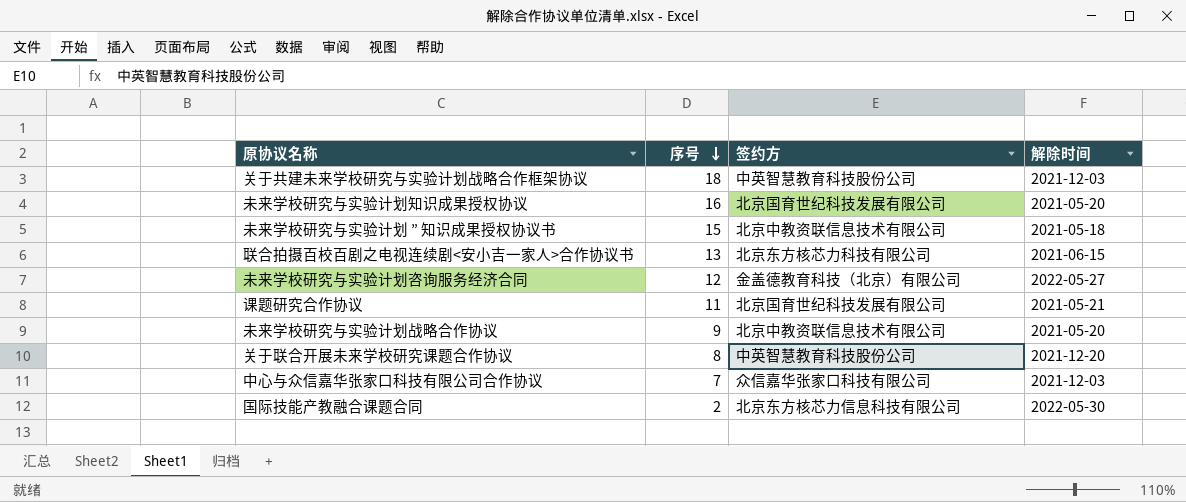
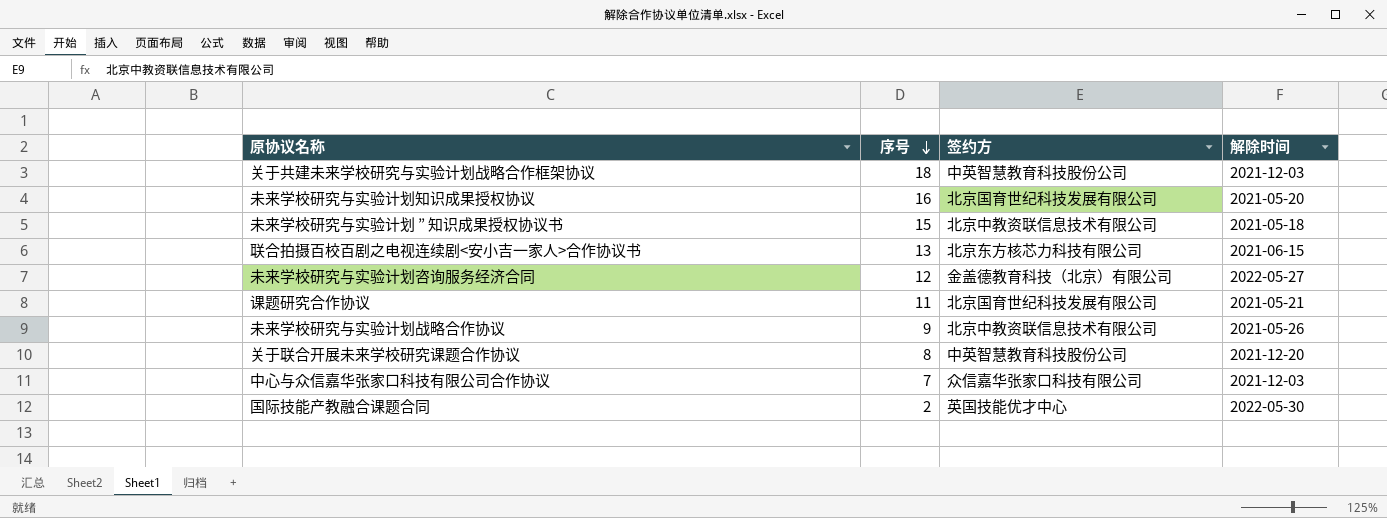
未来学校研究与实验计划战略合作协议 | 解除时间: 2021-05-20 -> 2021-05-26
国际技能产教融合课题合同 | 签约方: 北京东方核芯力信息科技有限公司 -> 英国技能优才中心

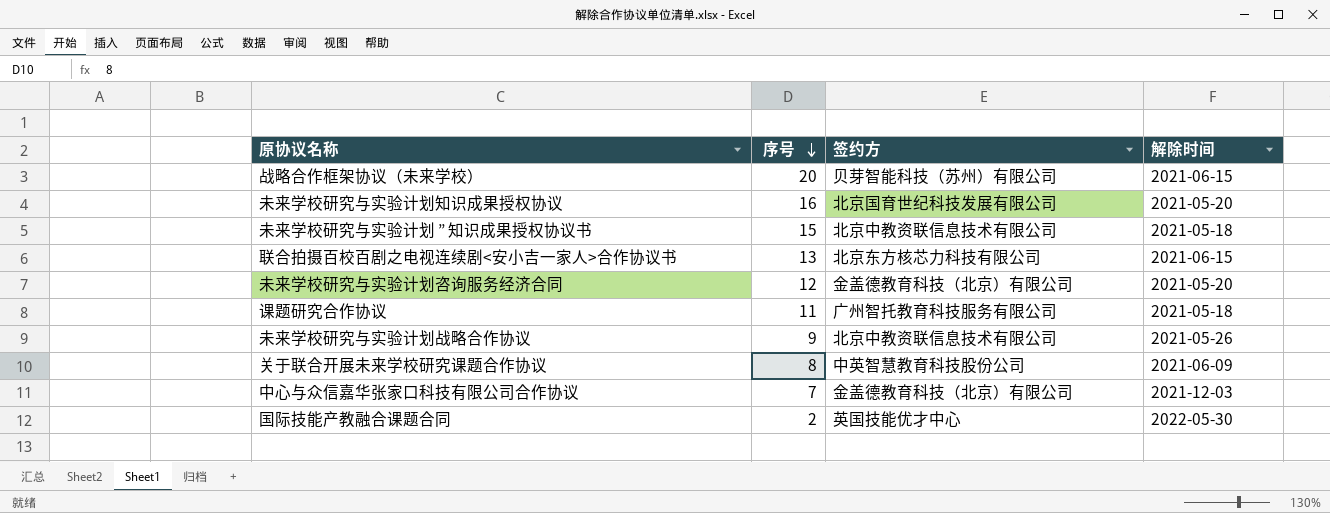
row 关于共建未来学校研究与实验计划战略合作框架协议: 18 | 中英智慧教育科技股份公司 | 2021-12-03 -> none
row 战略合作框架协议（未来学校）: none -> 20 | 贝芽智能科技（苏州）有限公司 | 2021-06-15
未来学校研究与实验计划咨询服务经济合同 | 解除时间: 2022-05-27 -> 2021-05-20
课题研究合作协议 | 签约方: 北京国育世纪科技发展有限公司 -> 广州智托教育科技服务有限公司
课题研究合作协议 | 解除时间: 2021-05-21 -> 2021-05-18
关于联合开展未来学校研究课题合作协议 | 解除时间: 2021-12-20 -> 2021-06-09
中心与众信嘉华张家口科技有限公司合作协议 | 签约方: 众信嘉华张家口科技有限公司 -> 金盖德教育科技（北京）有限公司

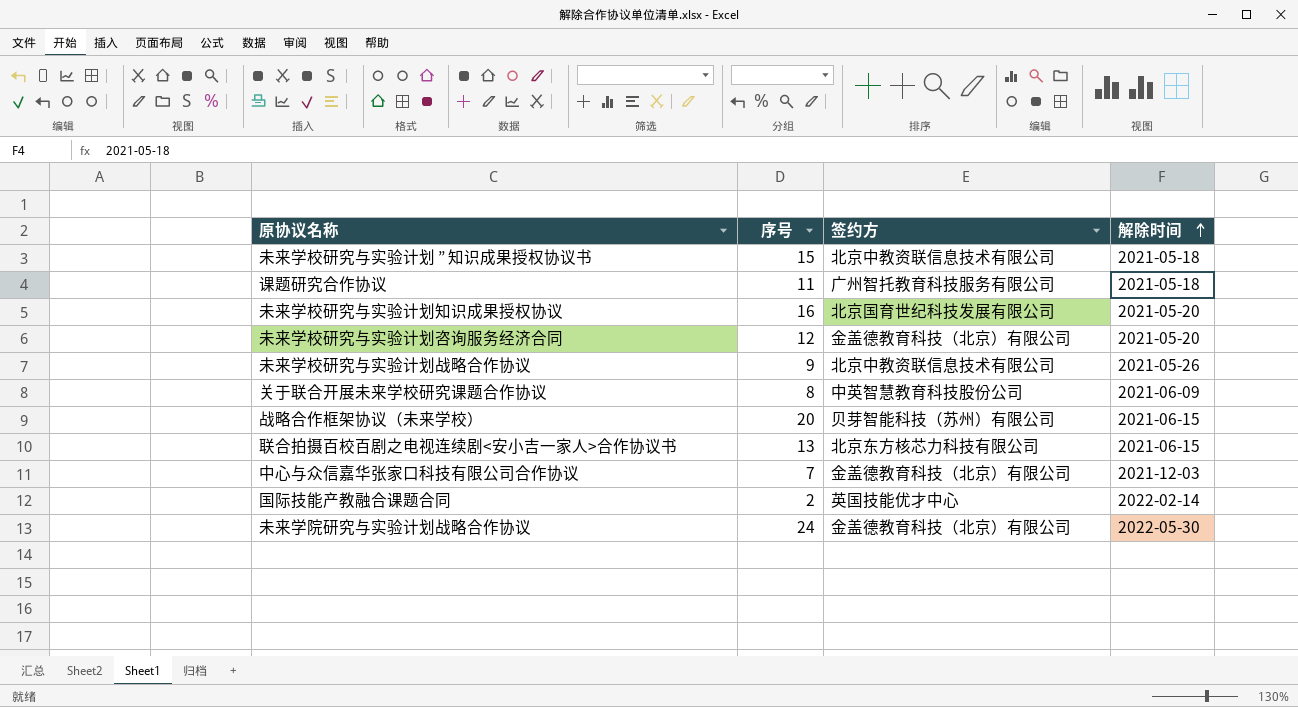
row order: 序号 descending -> 解除时间 ascending
国际技能产教融合课题合同 | 解除时间: 2022-05-30 -> 2022-02-14
row 未来学院研究与实验计划战略合作协议: none -> 24 | 金盖德教育科技（北京）有限公司 | 2022-05-30

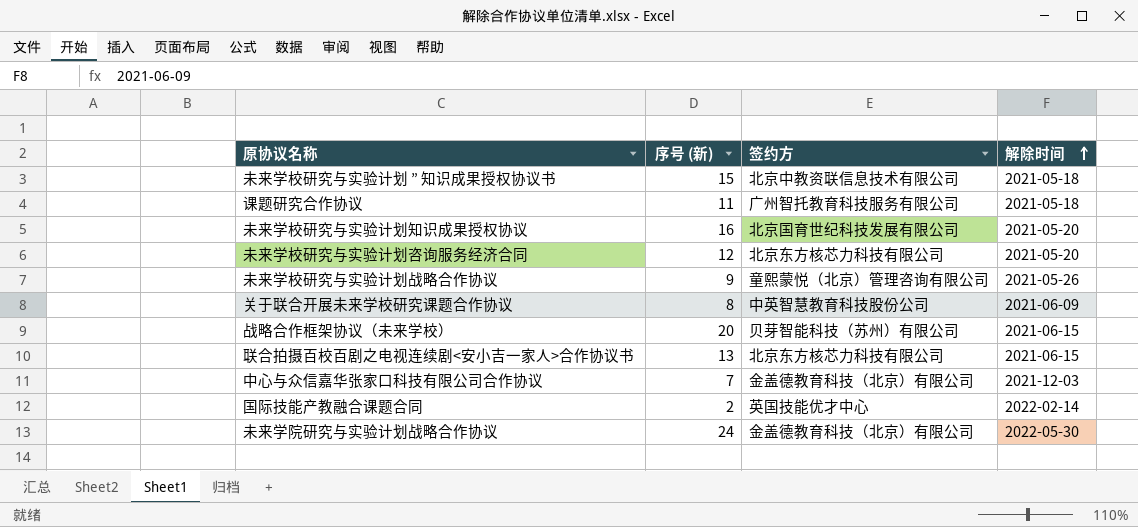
column name: 序号 -> 序号 (新)
未来学校研究与实验计划咨询服务经济合同 | 签约方: 金盖德教育科技（北京）有限公司 -> 北京东方核芯力科技有限公司
未来学校研究与实验计划战略合作协议 | 签约方: 北京中教资联信息技术有限公司 -> 童熙蒙悦（北京）管理咨询有限公司

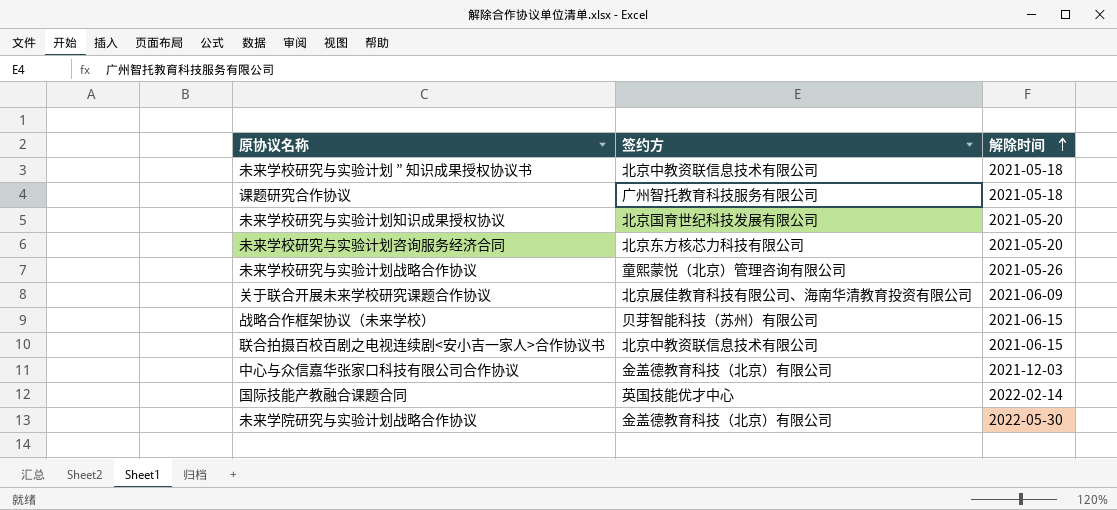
column 序号 (新) | position: 2 -> none
关于联合开展未来学校研究课题合作协议 | 签约方: 中英智慧教育科技股份公司 -> 北京展佳教育科技有限公司、海南华清教育投资有限公司
联合拍摄百校百剧之电视连续剧<安小吉一家人>合作协议书 | 签约方: 北京东方核芯力科技有限公司 -> 北京中教资联信息技术有限公司

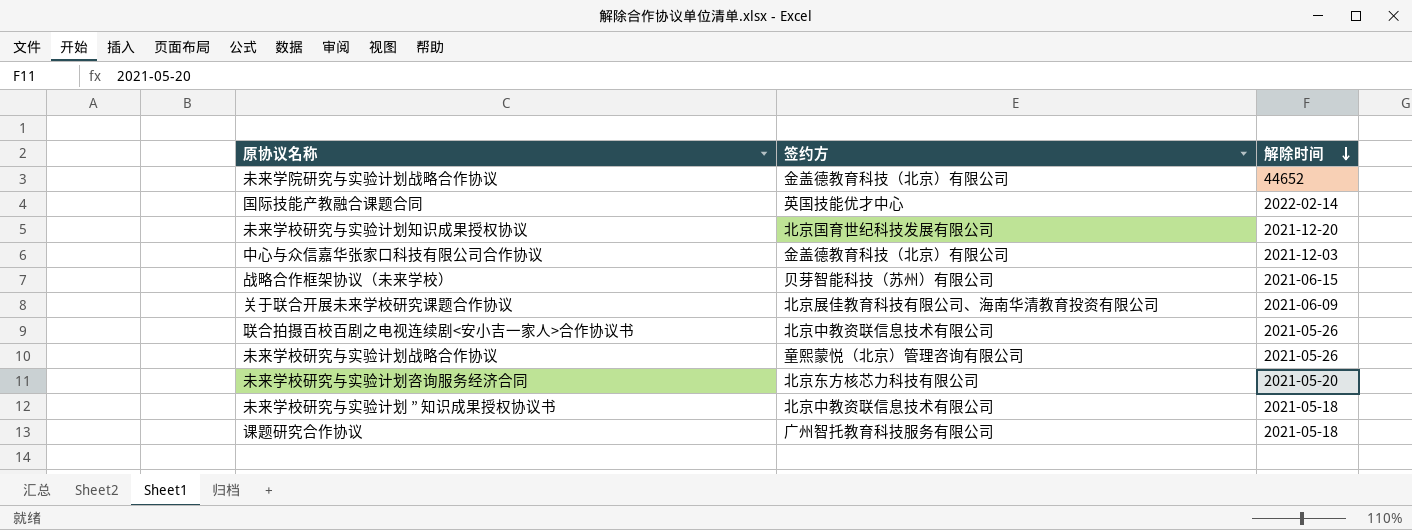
row order: 解除时间 ascending -> 解除时间 descending
未来学院研究与实验计划战略合作协议 | 解除时间: 2022-05-30 -> 44652
未来学校研究与实验计划知识成果授权协议 | 解除时间: 2021-05-20 -> 2021-12-20
联合拍摄百校百剧之电视连续剧<安小吉一家人>合作协议书 | 解除时间: 2021-06-15 -> 2021-05-26

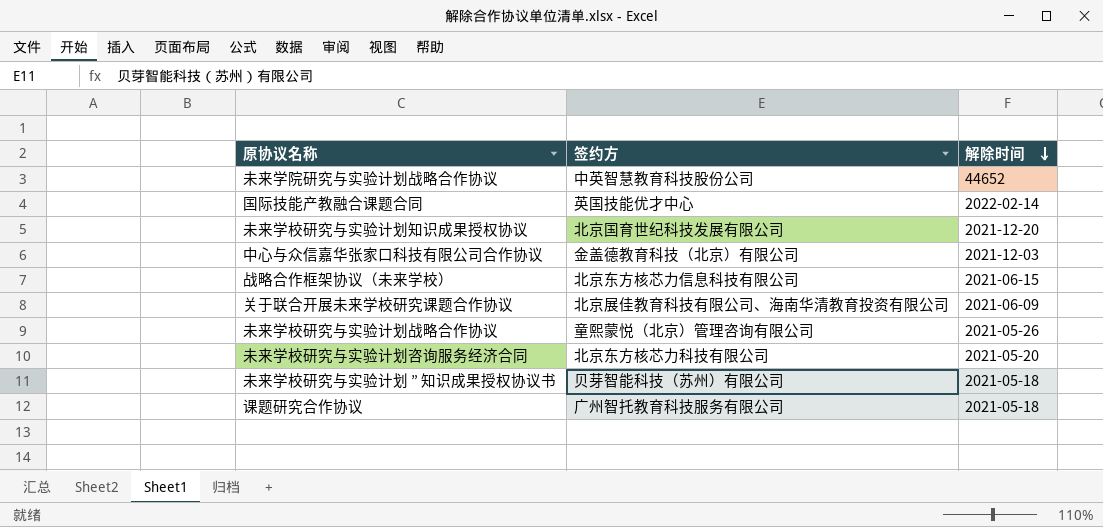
row 联合拍摄百校百剧之电视连续剧<安小吉一家人>合作协议书: 北京中教资联信息技术有限公司 | 2021-05-26 -> none
未来学院研究与实验计划战略合作协议 | 签约方: 金盖德教育科技（北京）有限公司 -> 中英智慧教育科技股份公司
战略合作框架协议（未来学校） | 签约方: 贝芽智能科技（苏州）有限公司 -> 北京东方核芯力信息科技有限公司
未来学校研究与实验计划 ” 知识成果授权协议书 | 签约方: 北京中教资联信息技术有限公司 -> 贝芽智能科技（苏州）有限公司

